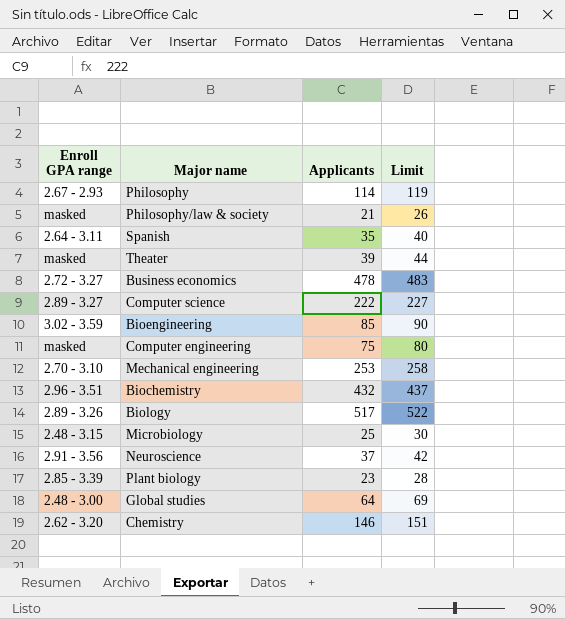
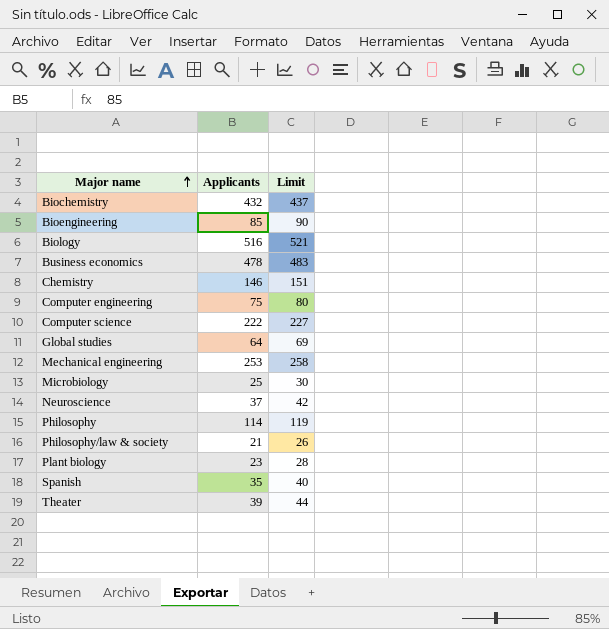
row order: none -> Major name ascending
column Enroll GPA range | position: 1 -> none
Biology | Applicants: 517 -> 516
Biology | Limit: 522 -> 521

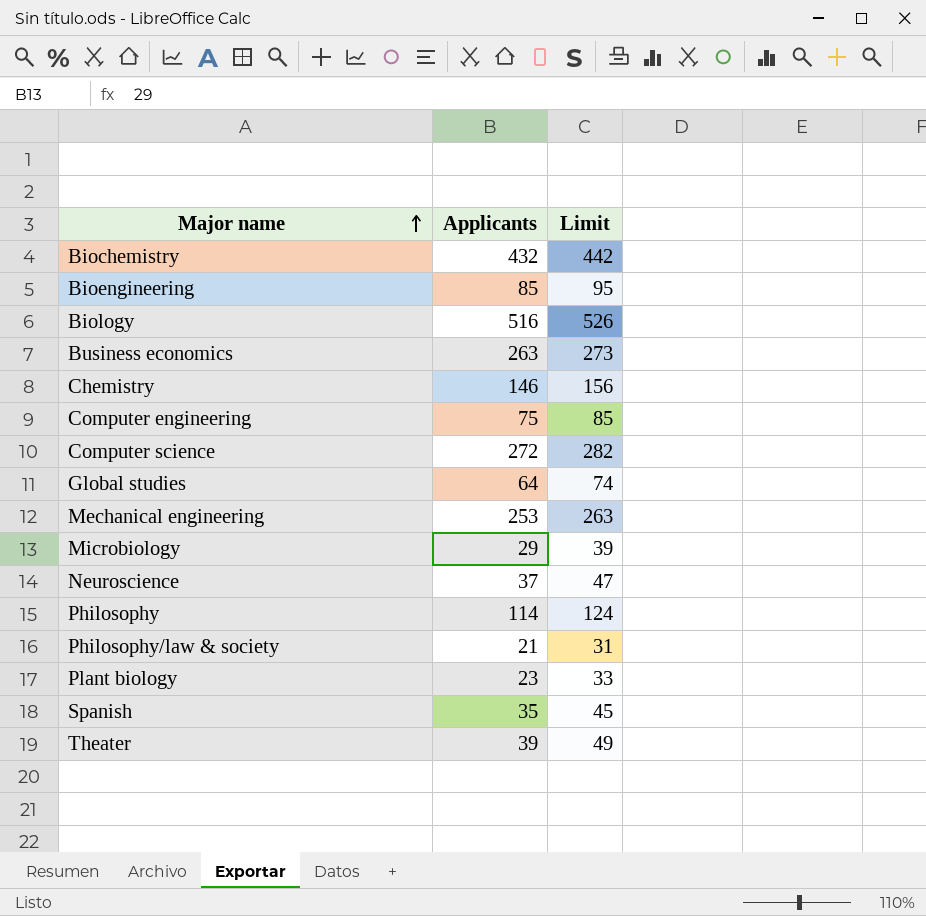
column Limit | formula: [Applicants] + 5 -> [Applicants] + 10
Business economics | Applicants: 478 -> 263
Computer science | Applicants: 222 -> 272
Microbiology | Applicants: 25 -> 29

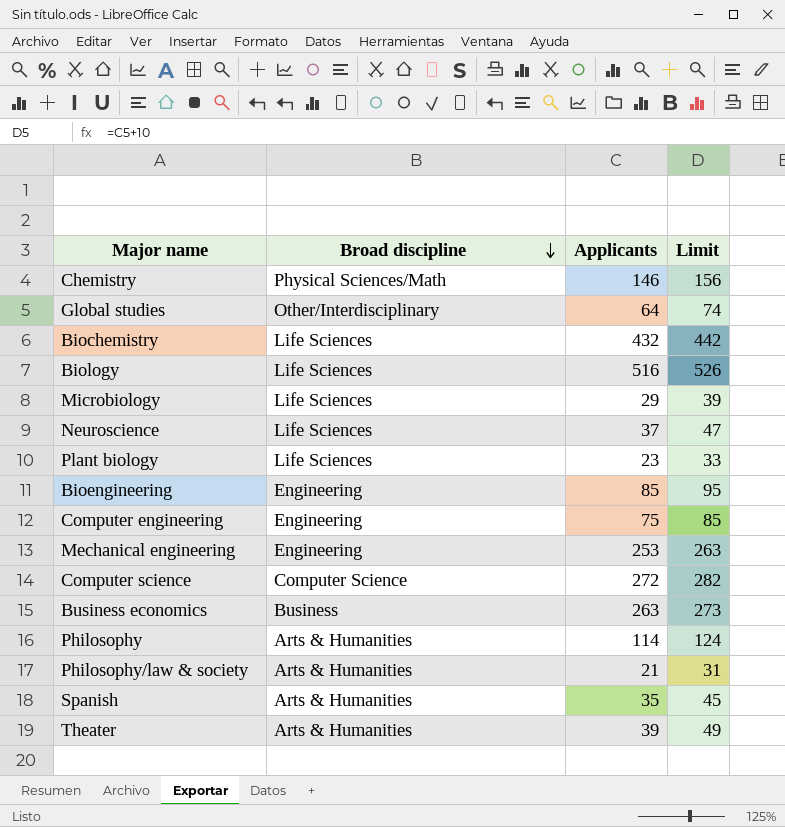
row order: Major name ascending -> Broad discipline descending
column Broad discipline | position: none -> 2

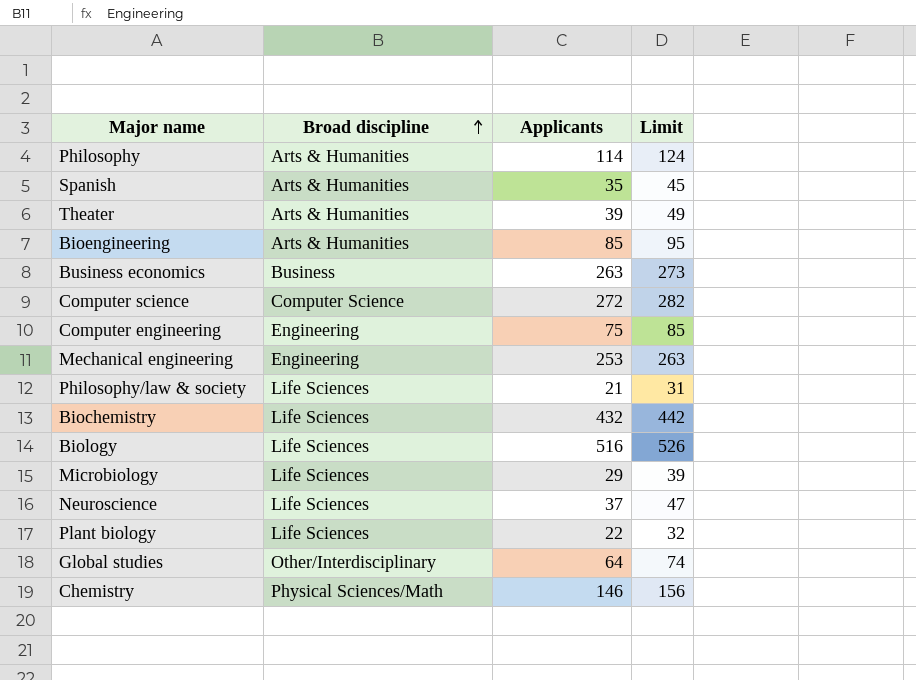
row order: Broad discipline descending -> Broad discipline ascending
Bioengineering | Broad discipline: Engineering -> Arts & Humanities
Philosophy/law & society | Broad discipline: Arts & Humanities -> Life Sciences
Plant biology | Applicants: 23 -> 22
Plant biology | Limit: 33 -> 32

